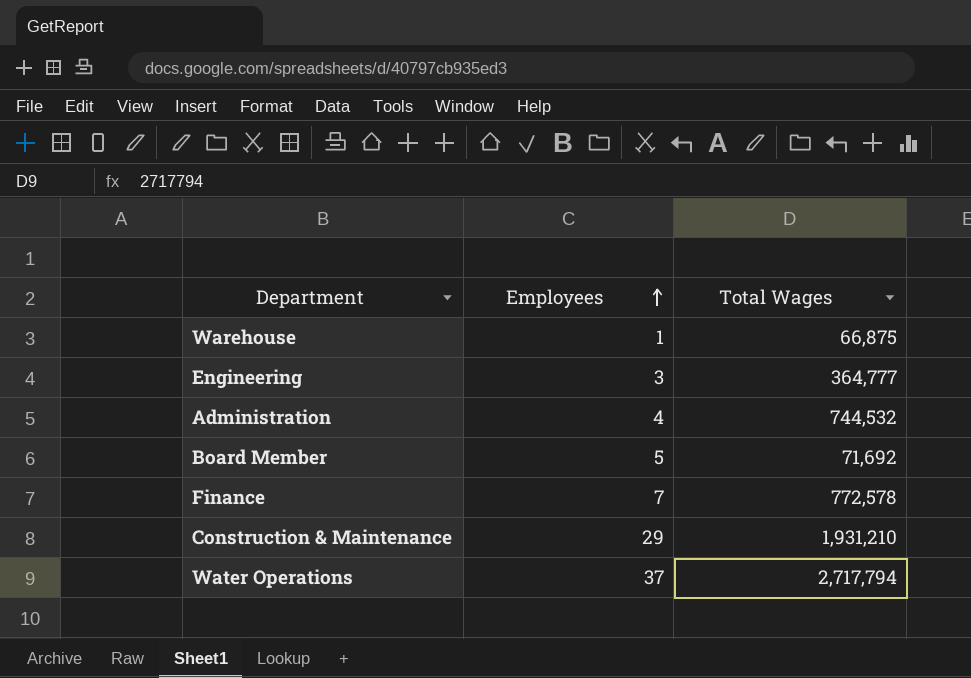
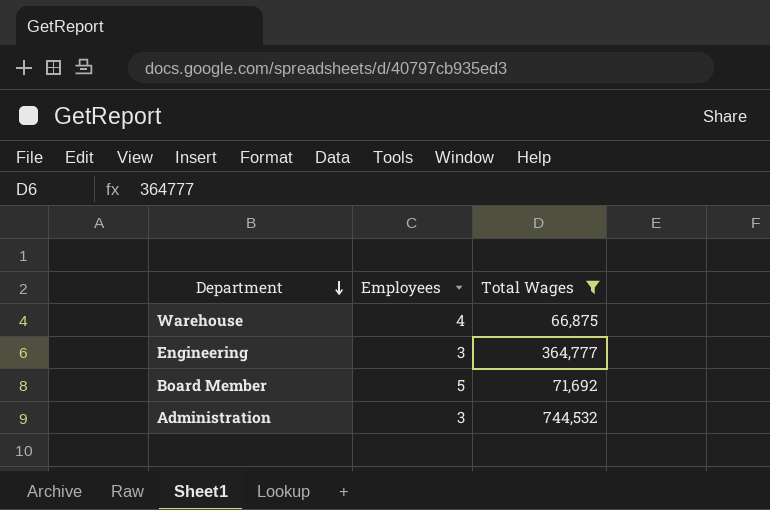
filter: none -> Total Wages <= 744,532
row order: Employees ascending -> Department descending
Warehouse | Employees: 1 -> 4
Administration | Employees: 4 -> 3

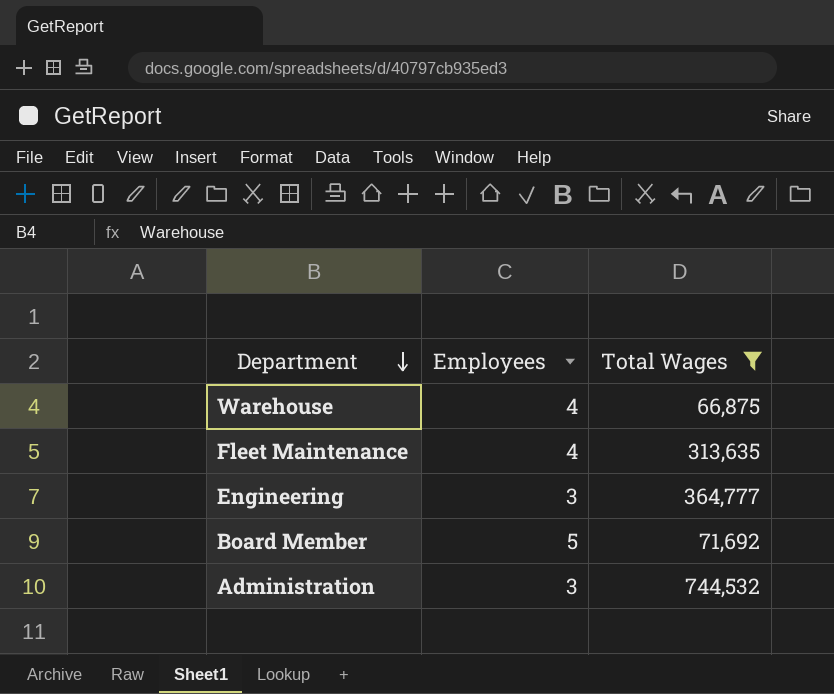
row Fleet Maintenance: none -> 4 | 313,635

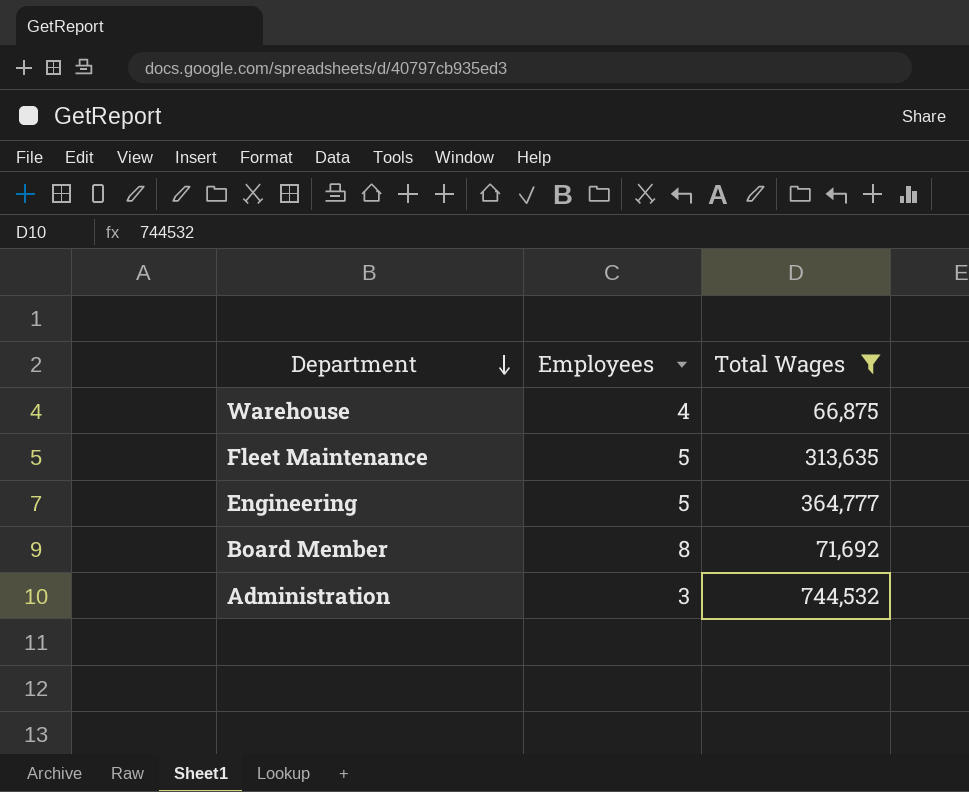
Fleet Maintenance | Employees: 4 -> 5
Engineering | Employees: 3 -> 5
Board Member | Employees: 5 -> 8

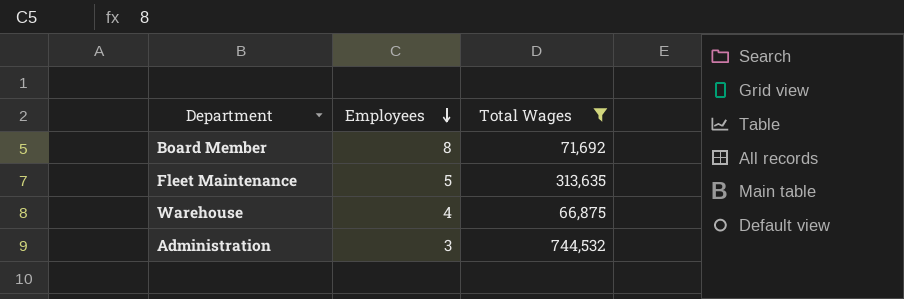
row order: Department descending -> Employees descending
row Engineering: 5 | 364,777 -> none

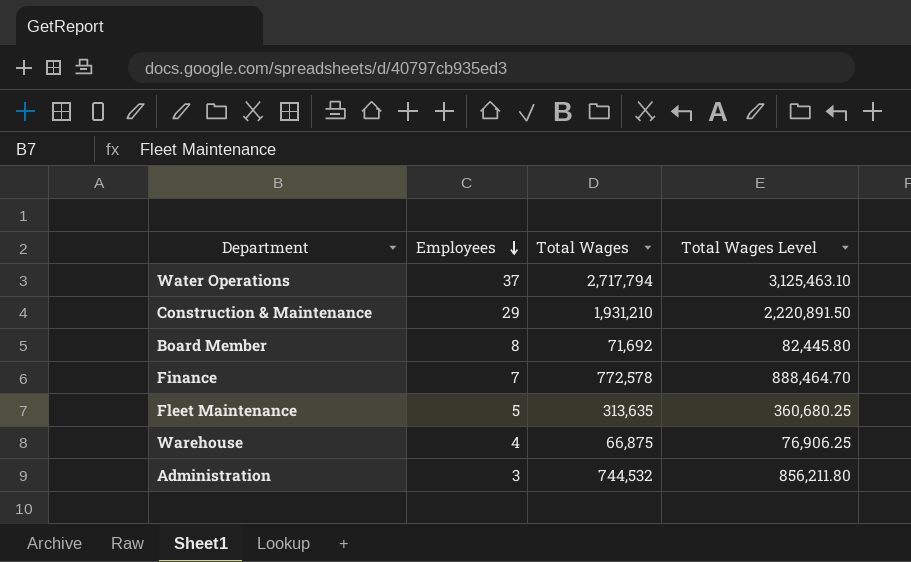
filter: Total Wages <= 744,532 -> none
column Total Wages Level | formula: none -> [Total Wages] * 1.15

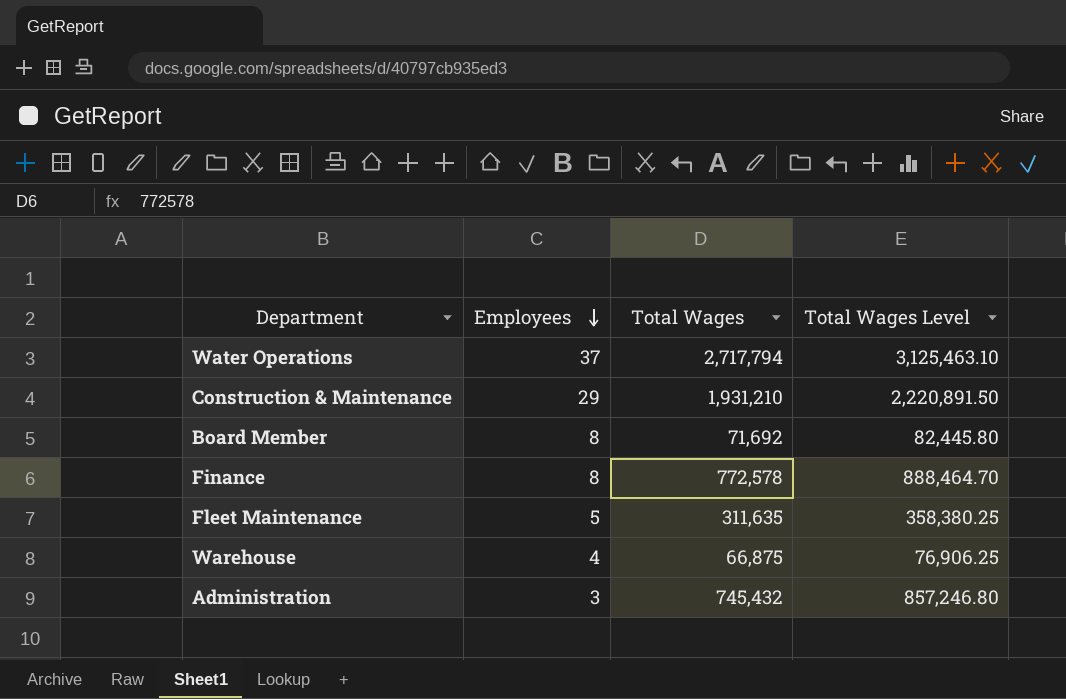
Finance | Employees: 7 -> 8
Fleet Maintenance | Total Wages: 313,635 -> 311,635
Fleet Maintenance | Total Wages Level: 360,680.25 -> 358,380.25
Administration | Total Wages: 744,532 -> 745,432
Administration | Total Wages Level: 856,211.80 -> 857,246.80

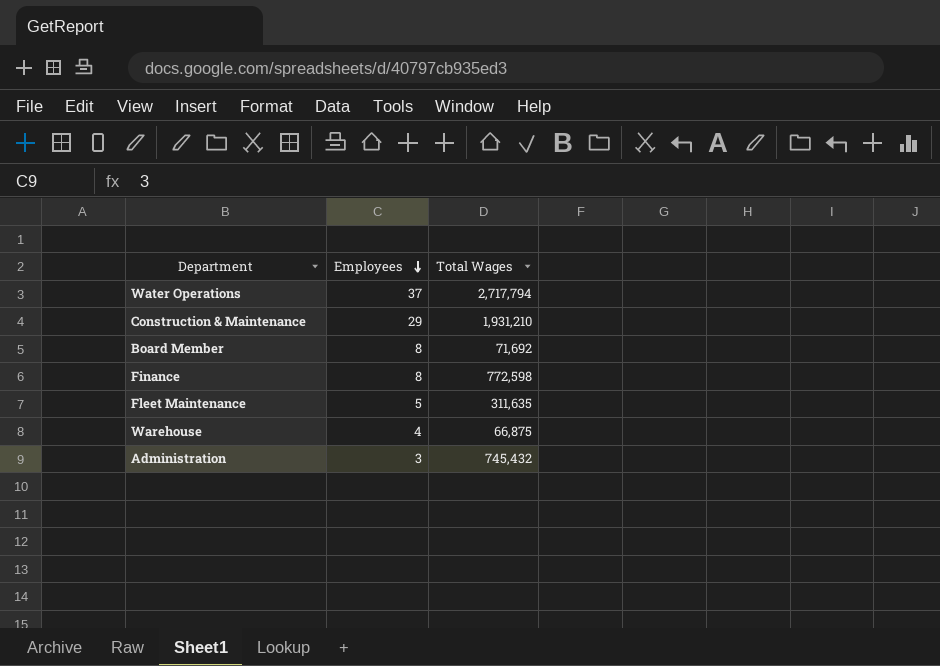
column Total Wages Level | formula: [Total Wages] * 1.15 -> none
Finance | Total Wages: 772,578 -> 772,598

